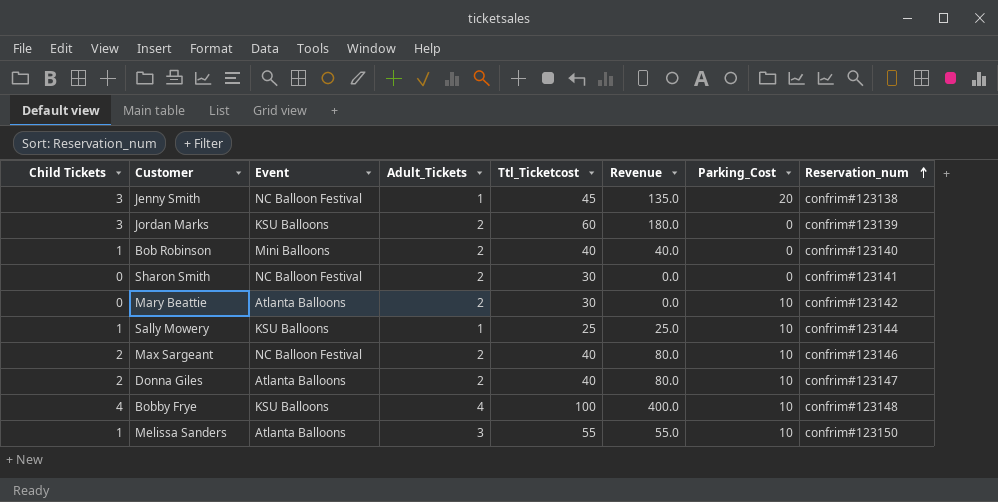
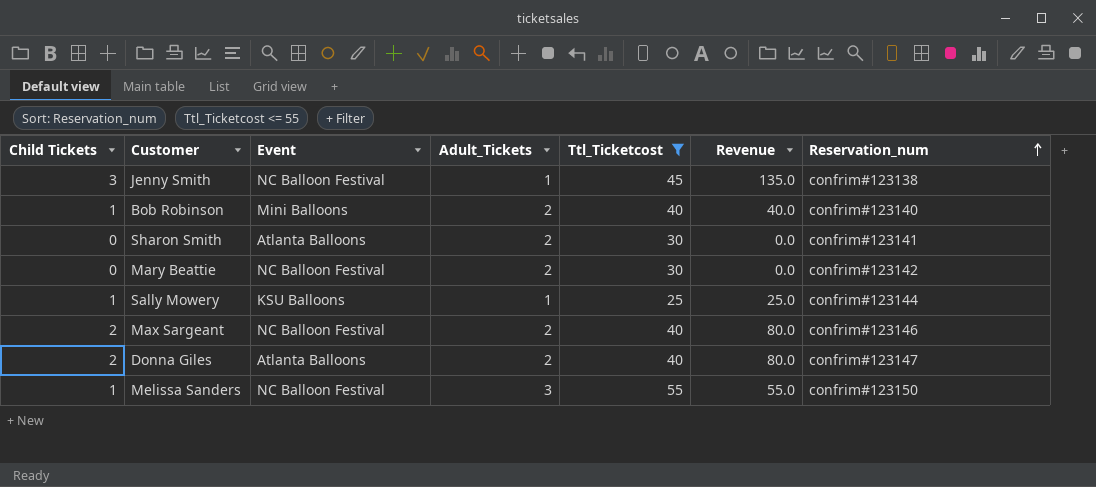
filter: none -> Ttl_Ticketcost <= 55
column Parking_Cost | position: 7 -> none
Sharon Smith | Event: NC Balloon Festival -> Atlanta Balloons
Mary Beattie | Event: Atlanta Balloons -> NC Balloon Festival
Melissa Sanders | Event: Atlanta Balloons -> NC Balloon Festival

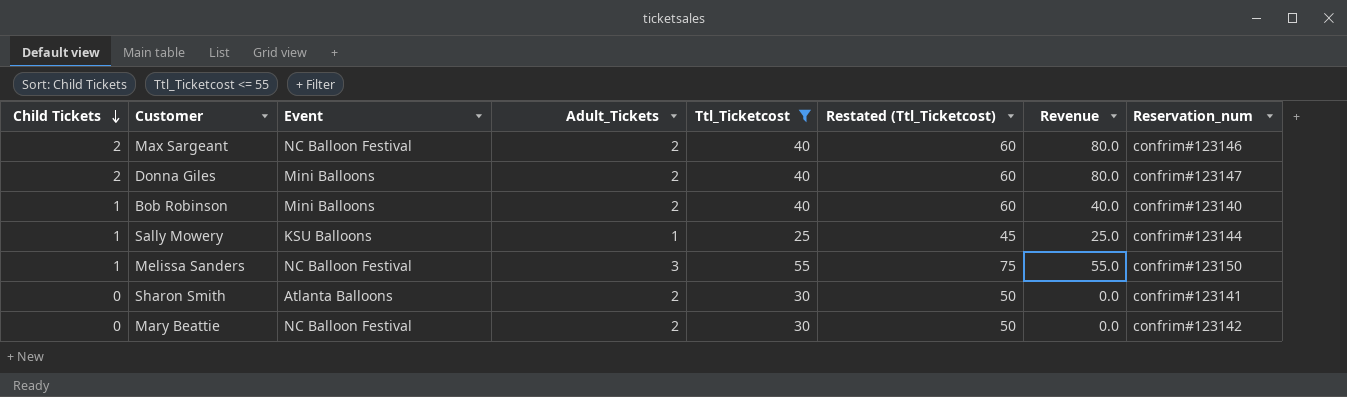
row order: Reservation_num ascending -> Child Tickets descending
column Restated (Ttl_Ticketcost) | formula: none -> [Ttl_Ticketcost] + 20
row Jenny Smith: 3 | NC Balloon Festival | 1 | 45 | 135.0 | confrim#123138 -> none
Donna Giles | Event: Atlanta Balloons -> Mini Balloons

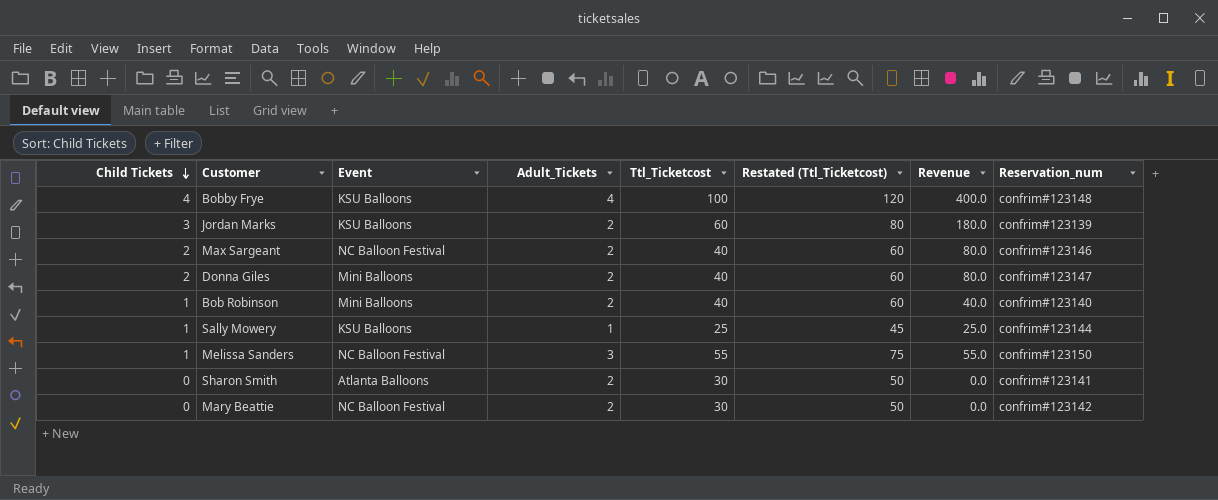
filter: Ttl_Ticketcost <= 55 -> none

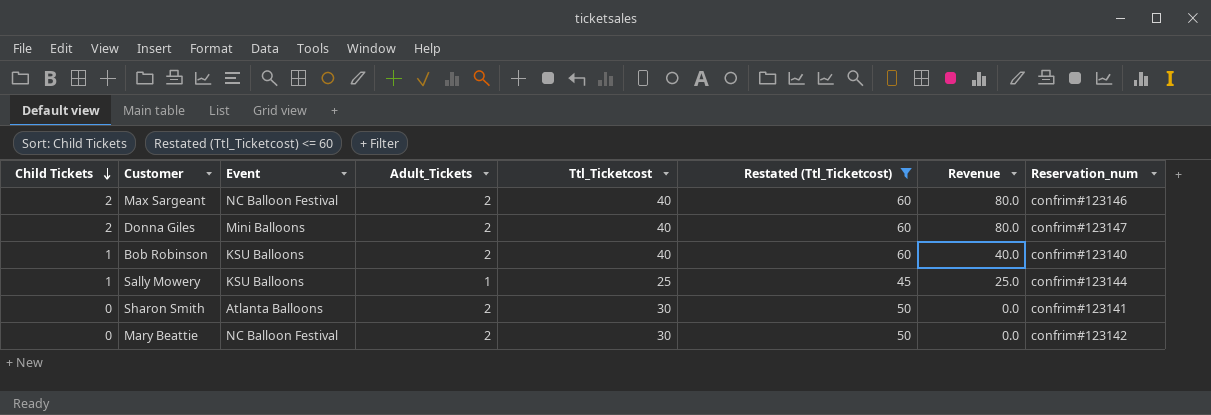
filter: none -> Restated (Ttl_Ticketcost) <= 60
Bob Robinson | Event: Mini Balloons -> KSU Balloons

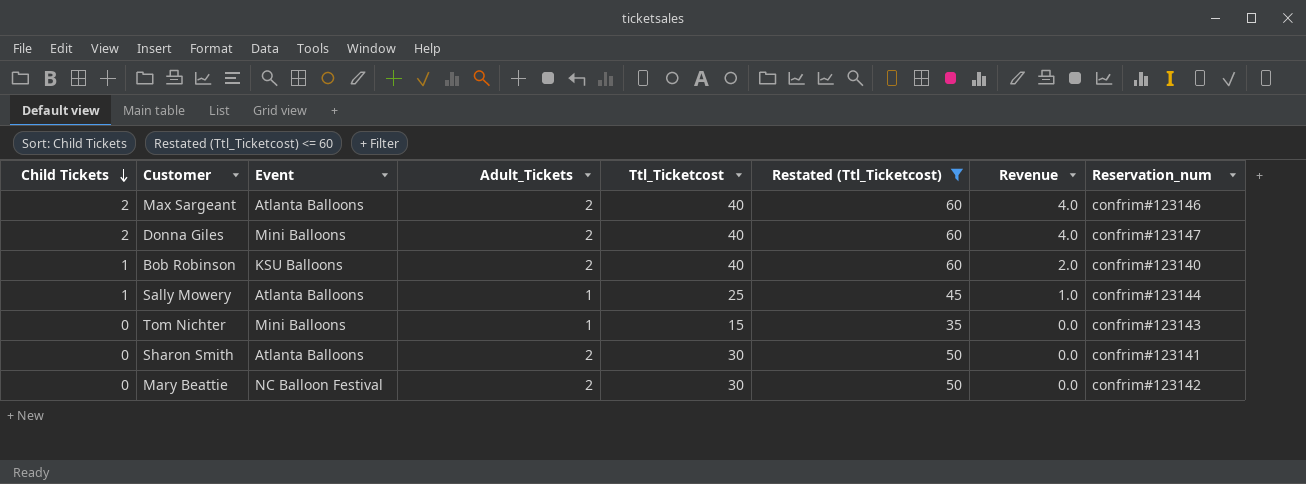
column Revenue | formula: [Child Tickets] * [Ttl_Ticketcost] -> [Child Tickets] * [Adult_Tickets]
Max Sargeant | Event: NC Balloon Festival -> Atlanta Balloons
Sally Mowery | Event: KSU Balloons -> Atlanta Balloons
row Tom Nichter: none -> 0 | Mini Balloons | 1 | 15 | 35 | 0.0 | confrim#123143

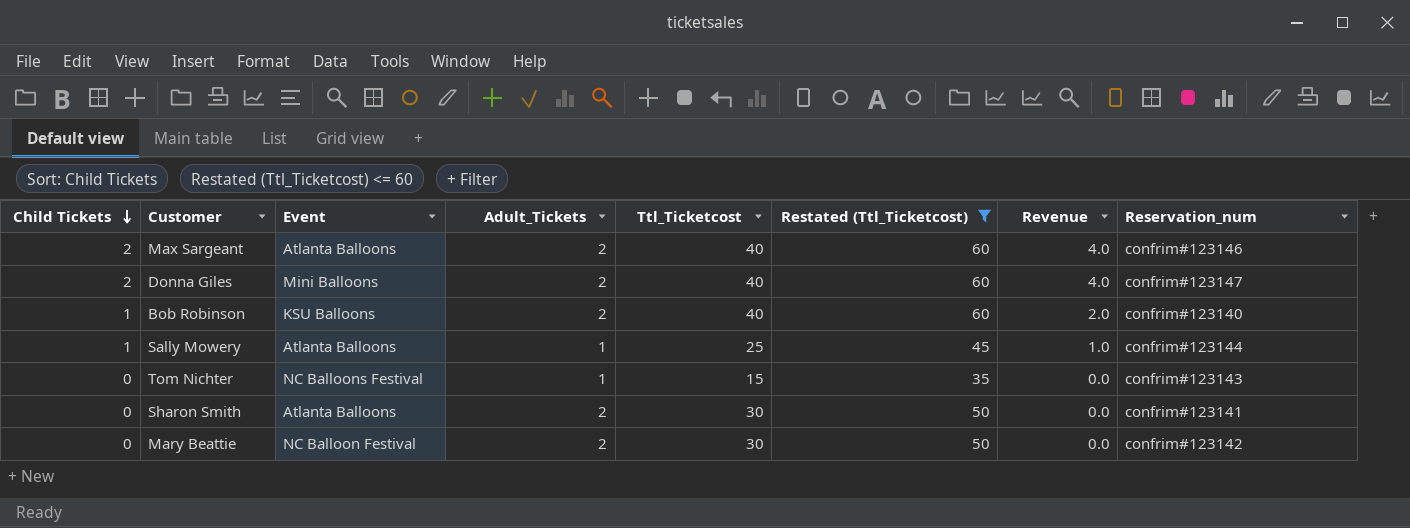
Tom Nichter | Event: Mini Balloons -> NC Balloons Festival

